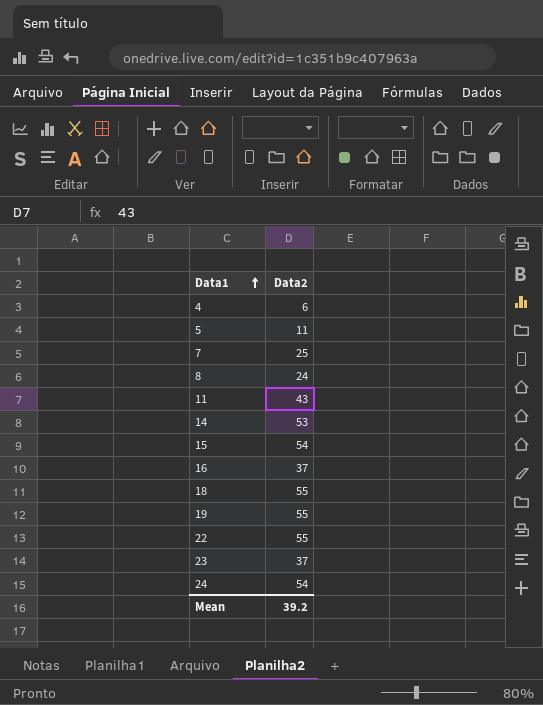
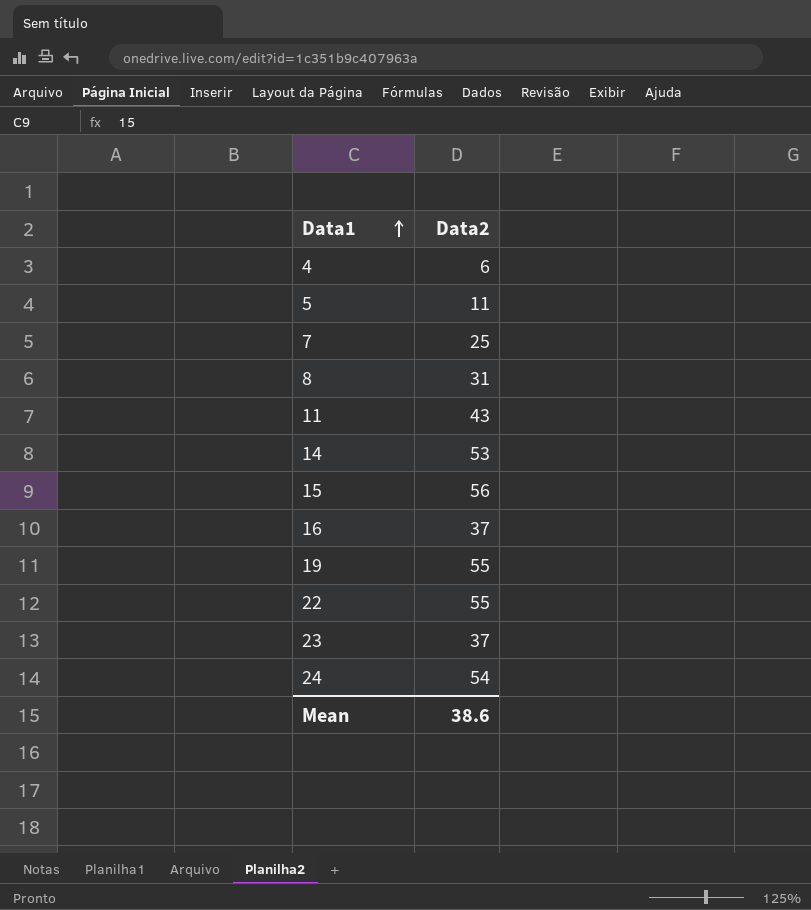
row 18: 55 -> none
8 | Data2: 24 -> 31
15 | Data2: 54 -> 56
Mean | Data2: 39.2 -> 38.6

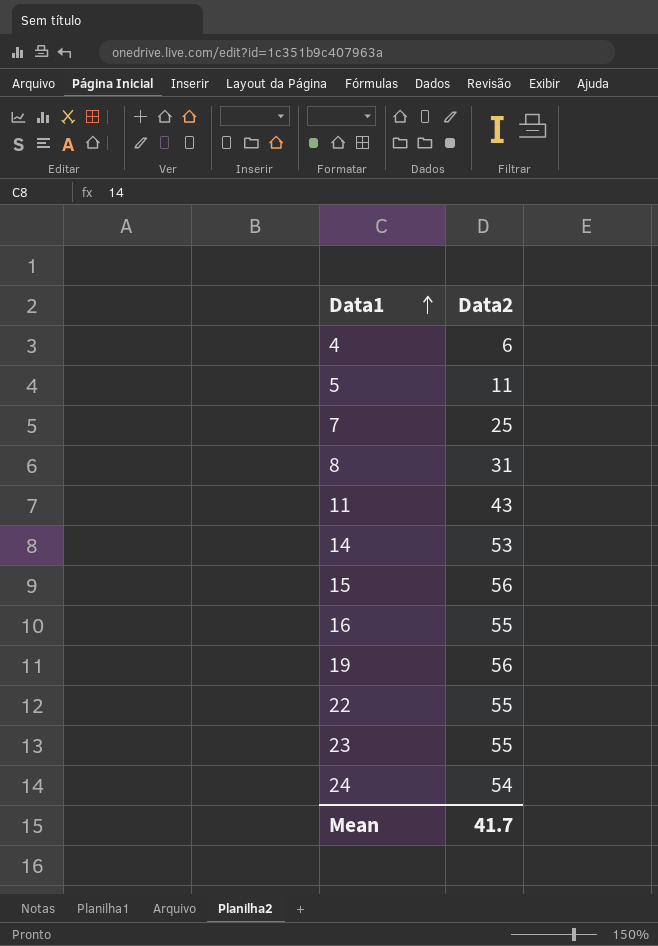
16 | Data2: 37 -> 55
19 | Data2: 55 -> 56
23 | Data2: 37 -> 55
Mean | Data2: 38.6 -> 41.7

